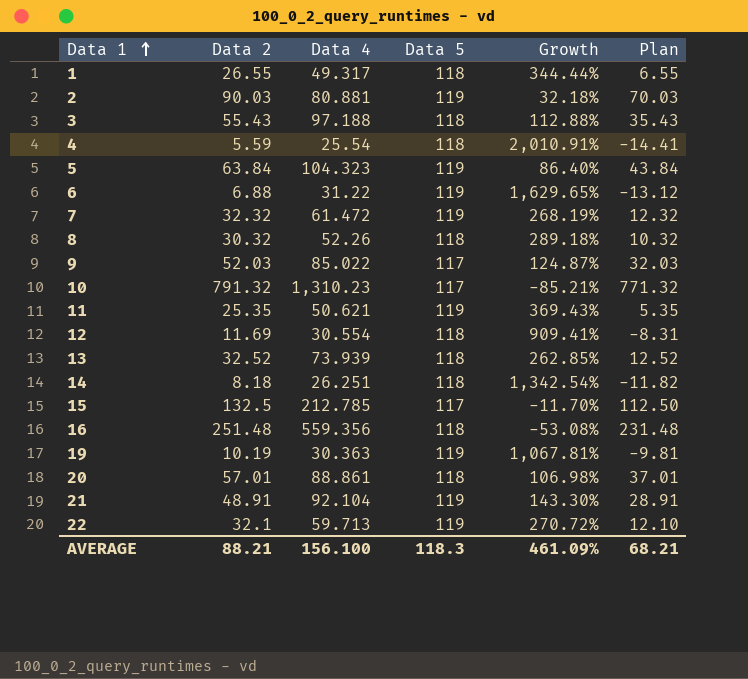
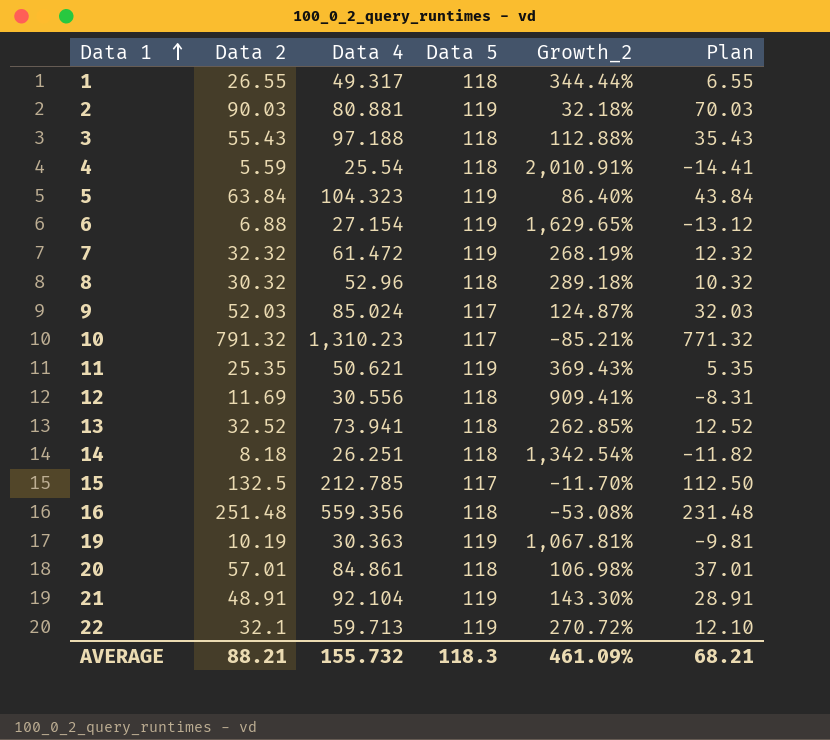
column name: Growth -> Growth_2
6 | Data 4: 31.22 -> 27.154
8 | Data 4: 52.26 -> 52.96
9 | Data 4: 85.022 -> 85.024
12 | Data 4: 30.554 -> 30.556
13 | Data 4: 73.939 -> 73.941
20 | Data 4: 88.861 -> 84.861
AVERAGE | Data 4: 156.100 -> 155.732

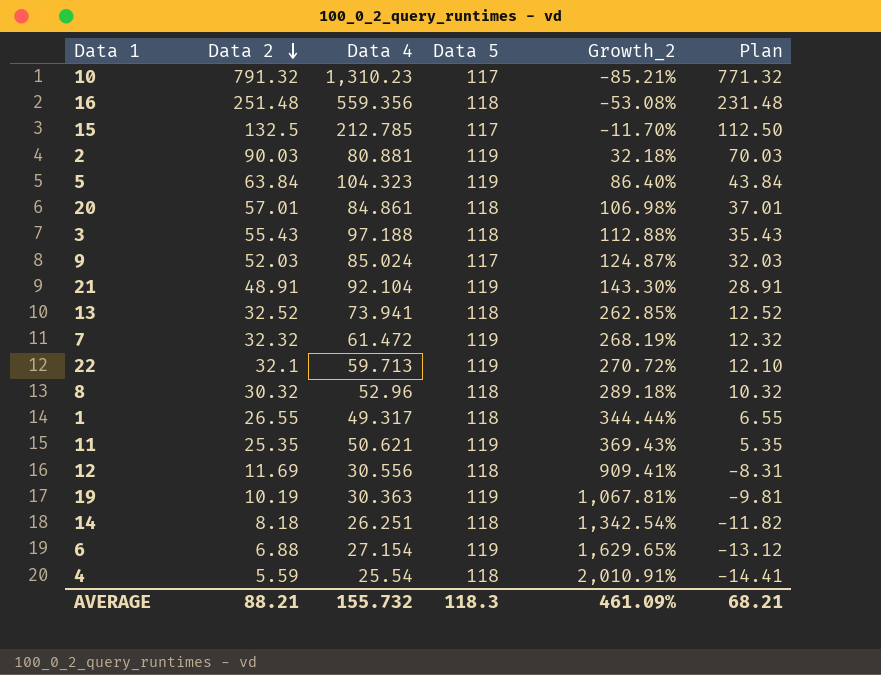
row order: Data 1 ascending -> Data 2 descending

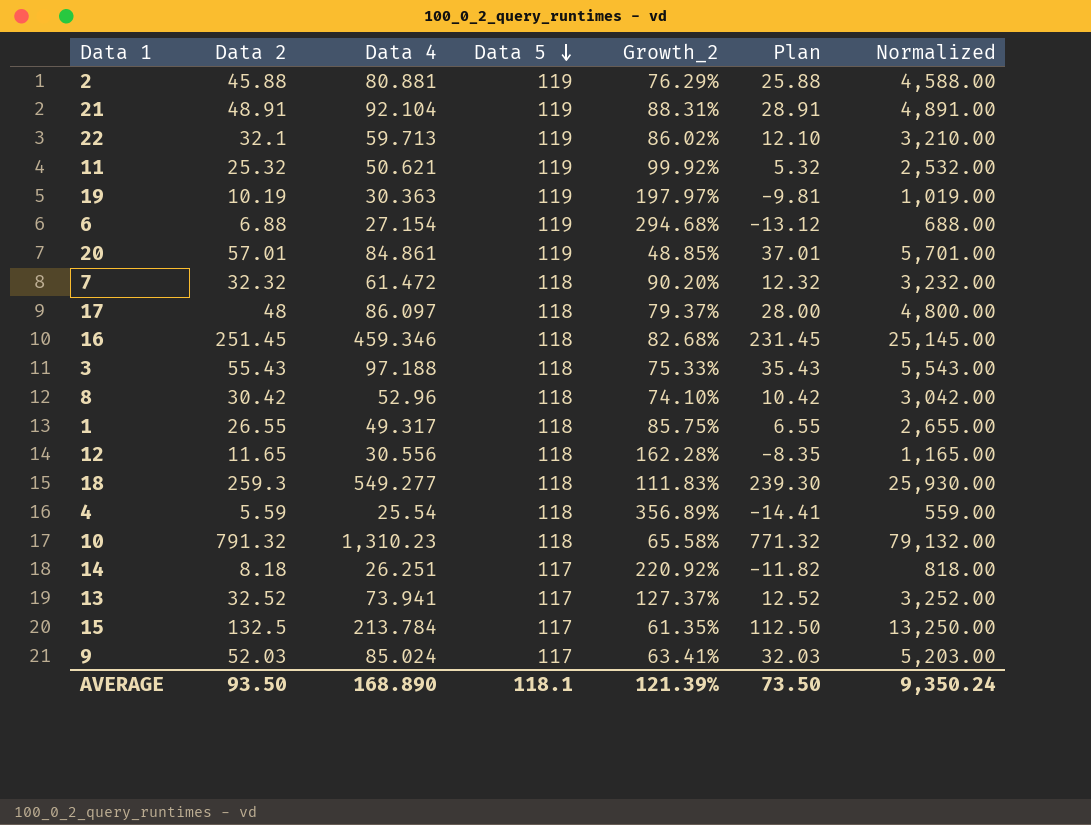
row order: Data 2 descending -> Data 5 descending
column Growth_2 | formula: ([Data 5] - [Data 2]) / [Data 2] -> ([Data 4] - [Data 2]) / [Data 2]
column Normalized | formula: none -> [Data 2] * 100
row 5: 63.84 | 104.323 | 119 | 86.40% | 43.84 -> none
2 | Data 2: 90.03 -> 45.88
2 | Plan: 70.03 -> 25.88
11 | Data 2: 25.35 -> 25.32
11 | Plan: 5.35 -> 5.32
20 | Data 5: 118 -> 119
7 | Data 5: 119 -> 118
row 17: none -> 48 | 86.097 | 118 | 79.37% | 28.00 | 4,800.00
16 | Data 2: 251.48 -> 251.45
16 | Data 4: 559.356 -> 459.346
16 | Plan: 231.48 -> 231.45
8 | Data 2: 30.32 -> 30.42
8 | Plan: 10.32 -> 10.42
12 | Data 2: 11.69 -> 11.65
12 | Plan: -8.31 -> -8.35
row 18: none -> 259.3 | 549.277 | 118 | 111.83% | 239.30 | 25,930.00
10 | Data 5: 117 -> 118
14 | Data 5: 118 -> 117
13 | Data 5: 118 -> 117
15 | Data 4: 212.785 -> 213.784
AVERAGE | Data 2: 88.21 -> 93.50
AVERAGE | Data 4: 155.732 -> 168.890
AVERAGE | Data 5: 118.3 -> 118.1
AVERAGE | Growth_2: 461.09% -> 121.39%
AVERAGE | Plan: 68.21 -> 73.50

